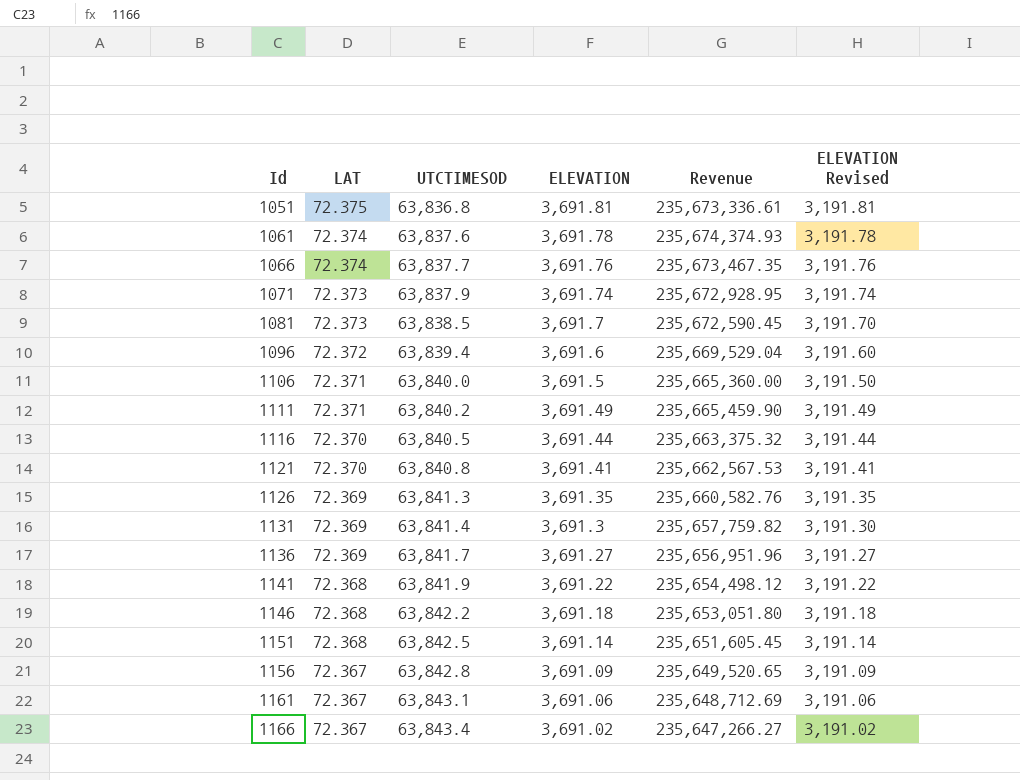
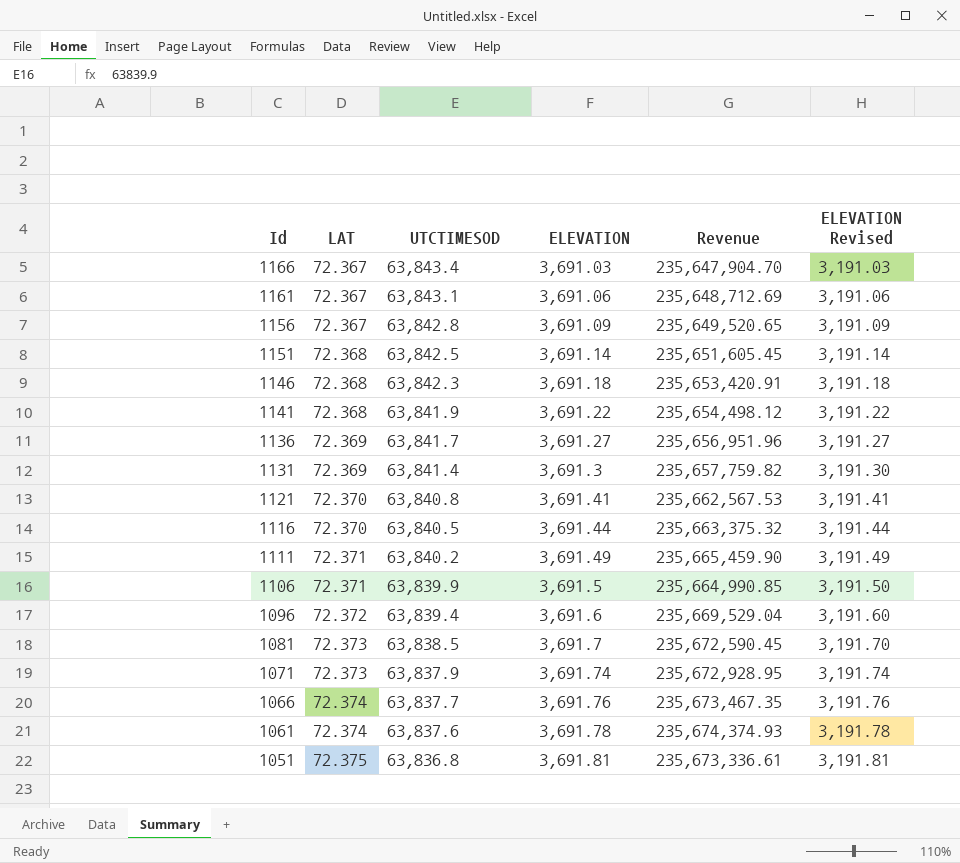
row order: Id ascending -> Id descending
row 1126: 72.369 | 63,841.3 | 3,691.35 | 235,660,582.76 | 3,191.35 -> none
1166 | ELEVATION: 3,691.02 -> 3,691.03
1166 | Revenue: 235,647,266.27 -> 235,647,904.70
1166 | ELEVATION Revised: 3,191.02 -> 3,191.03
1146 | UTCTIMESOD: 63,842.2 -> 63,842.3
1146 | Revenue: 235,653,051.80 -> 235,653,420.91
1106 | UTCTIMESOD: 63,840.0 -> 63,839.9
1106 | Revenue: 235,665,360.00 -> 235,664,990.85

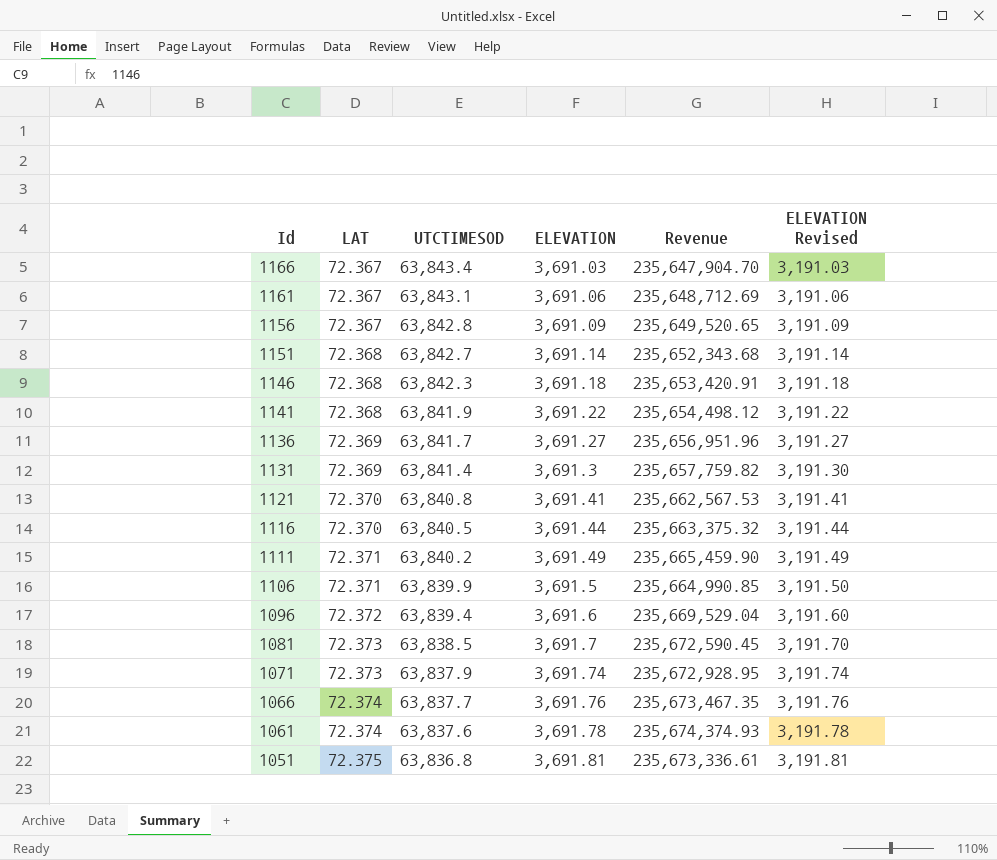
1151 | UTCTIMESOD: 63,842.5 -> 63,842.7
1151 | Revenue: 235,651,605.45 -> 235,652,343.68

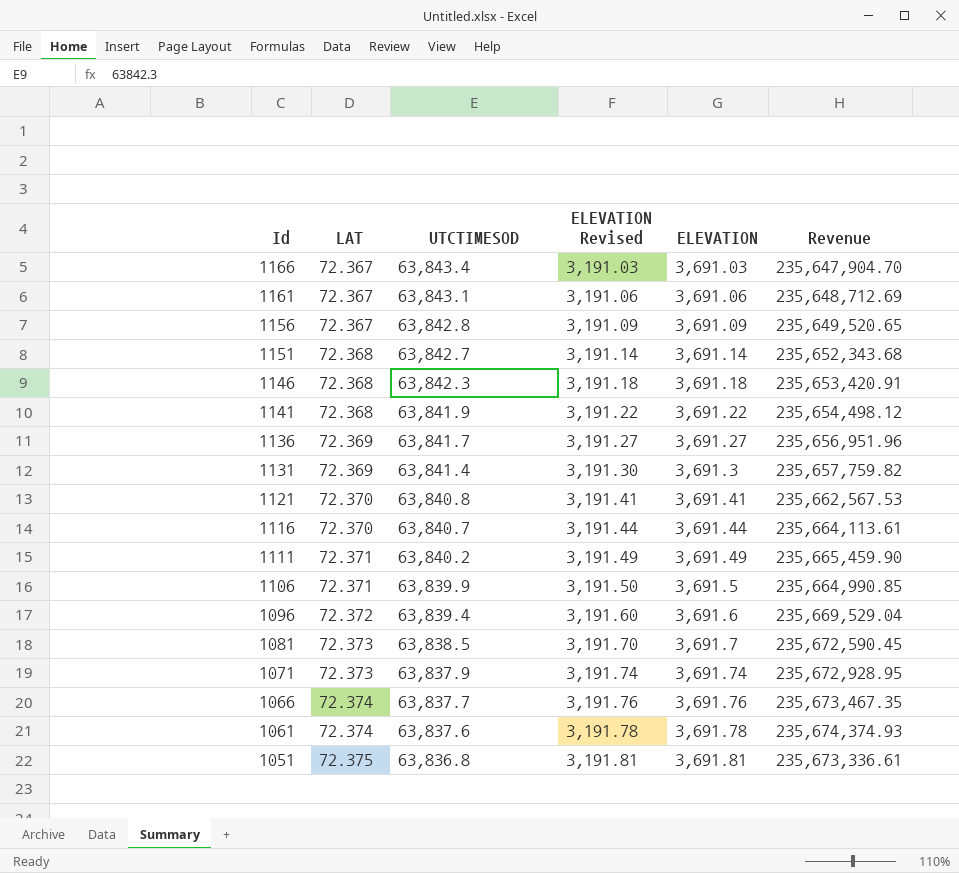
column ELEVATION Revised | position: 6 -> 4
1116 | UTCTIMESOD: 63,840.5 -> 63,840.7
1116 | Revenue: 235,663,375.32 -> 235,664,113.61

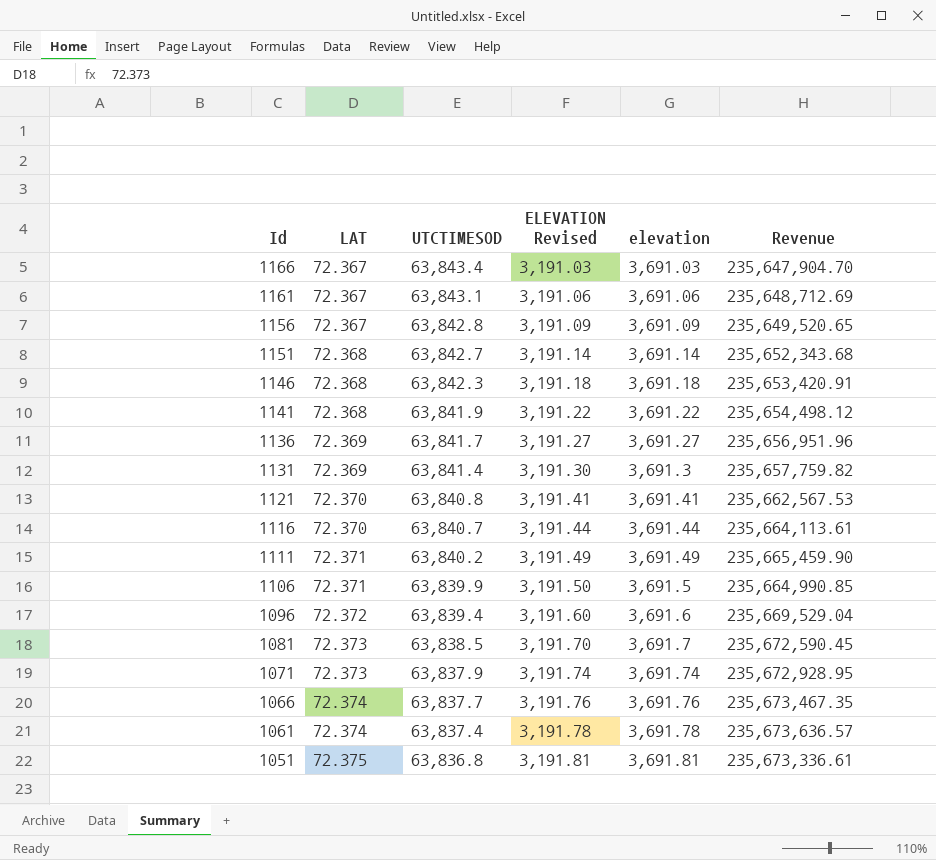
column name: ELEVATION -> elevation
1061 | UTCTIMESOD: 63,837.6 -> 63,837.4
1061 | Revenue: 235,674,374.93 -> 235,673,636.57

